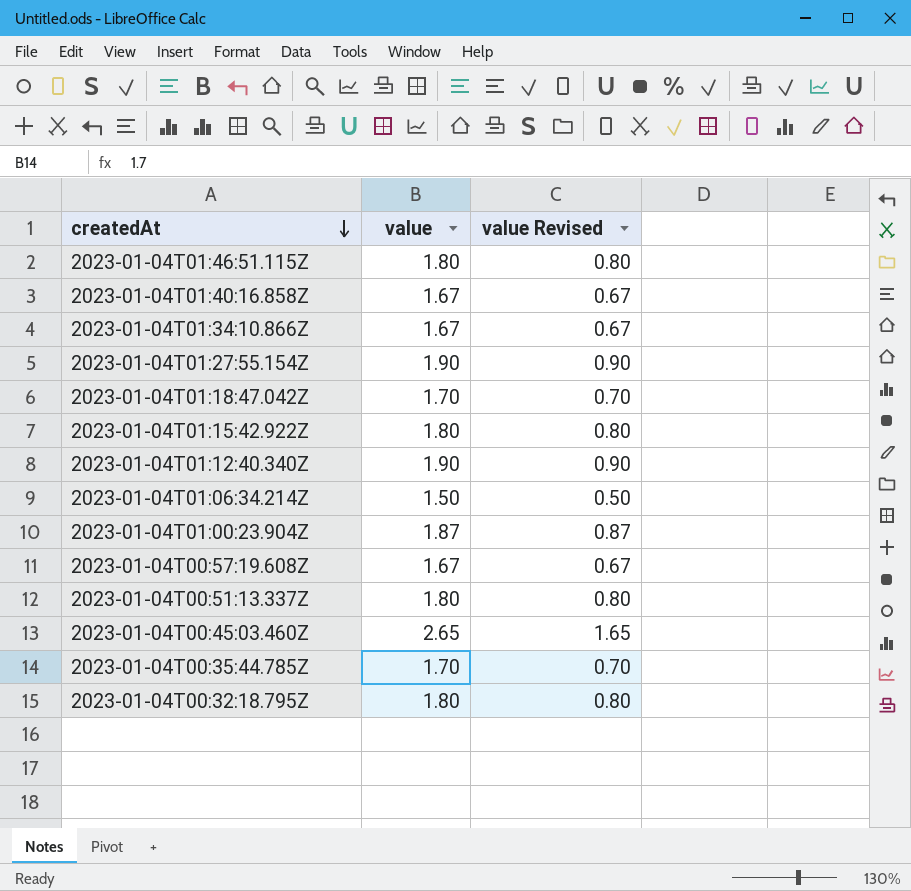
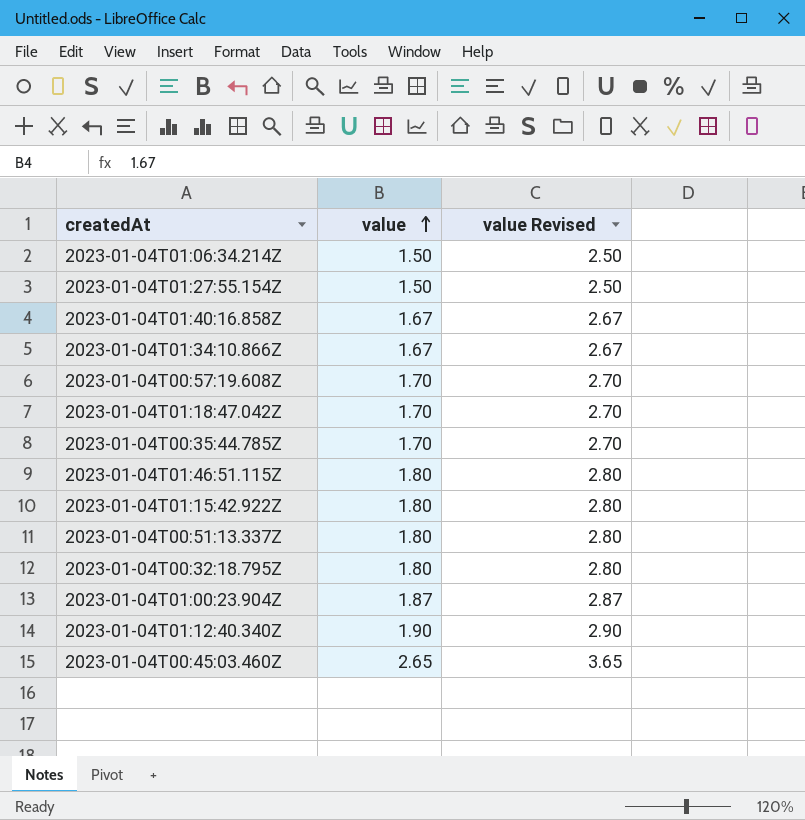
row order: createdAt descending -> value ascending
column value Revised | formula: [value] - 1 -> [value] + 1
2023-01-04T01:27:55.154Z | value: 1.90 -> 1.50
2023-01-04T00:57:19.608Z | value: 1.67 -> 1.70

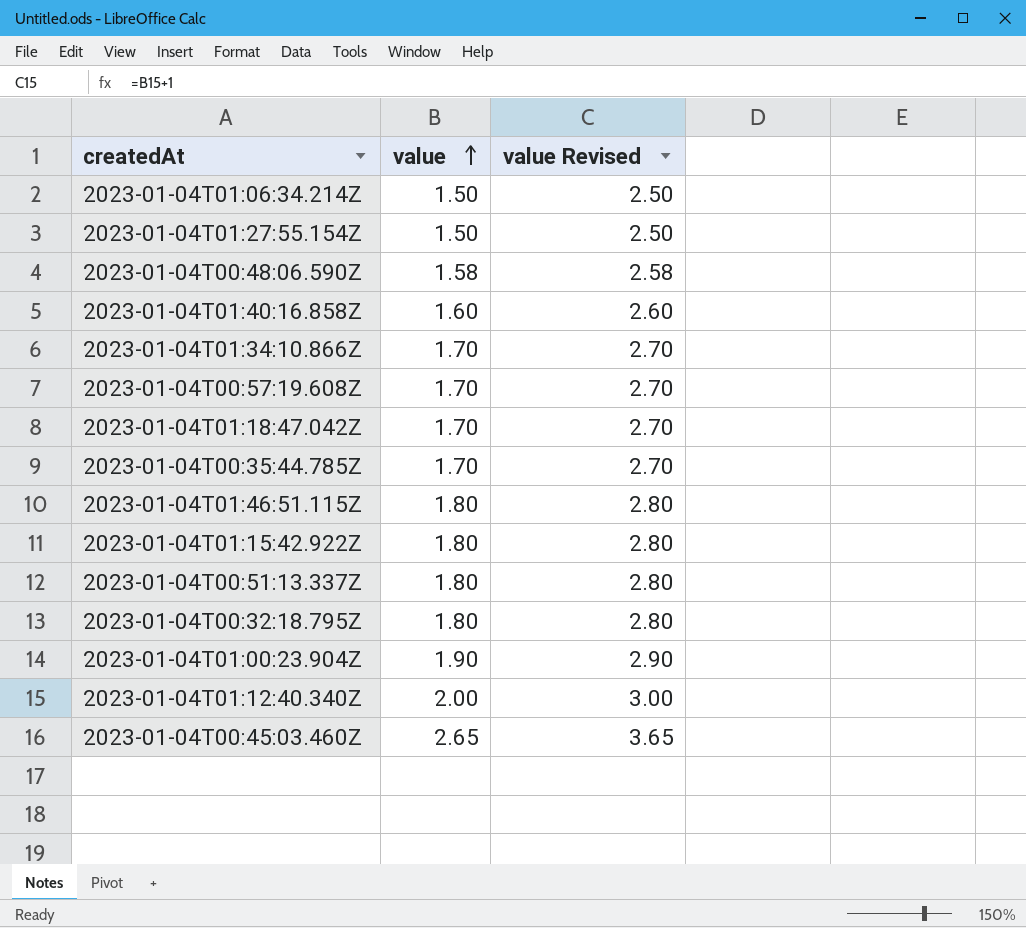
row 2023-01-04T00:48:06.590Z: none -> 1.58 | 2.58
2023-01-04T01:40:16.858Z | value: 1.67 -> 1.60
2023-01-04T01:40:16.858Z | value Revised: 2.67 -> 2.60
2023-01-04T01:34:10.866Z | value: 1.67 -> 1.70
2023-01-04T01:34:10.866Z | value Revised: 2.67 -> 2.70
2023-01-04T01:00:23.904Z | value: 1.87 -> 1.90
2023-01-04T01:00:23.904Z | value Revised: 2.87 -> 2.90
2023-01-04T01:12:40.340Z | value: 1.90 -> 2.00
2023-01-04T01:12:40.340Z | value Revised: 2.90 -> 3.00

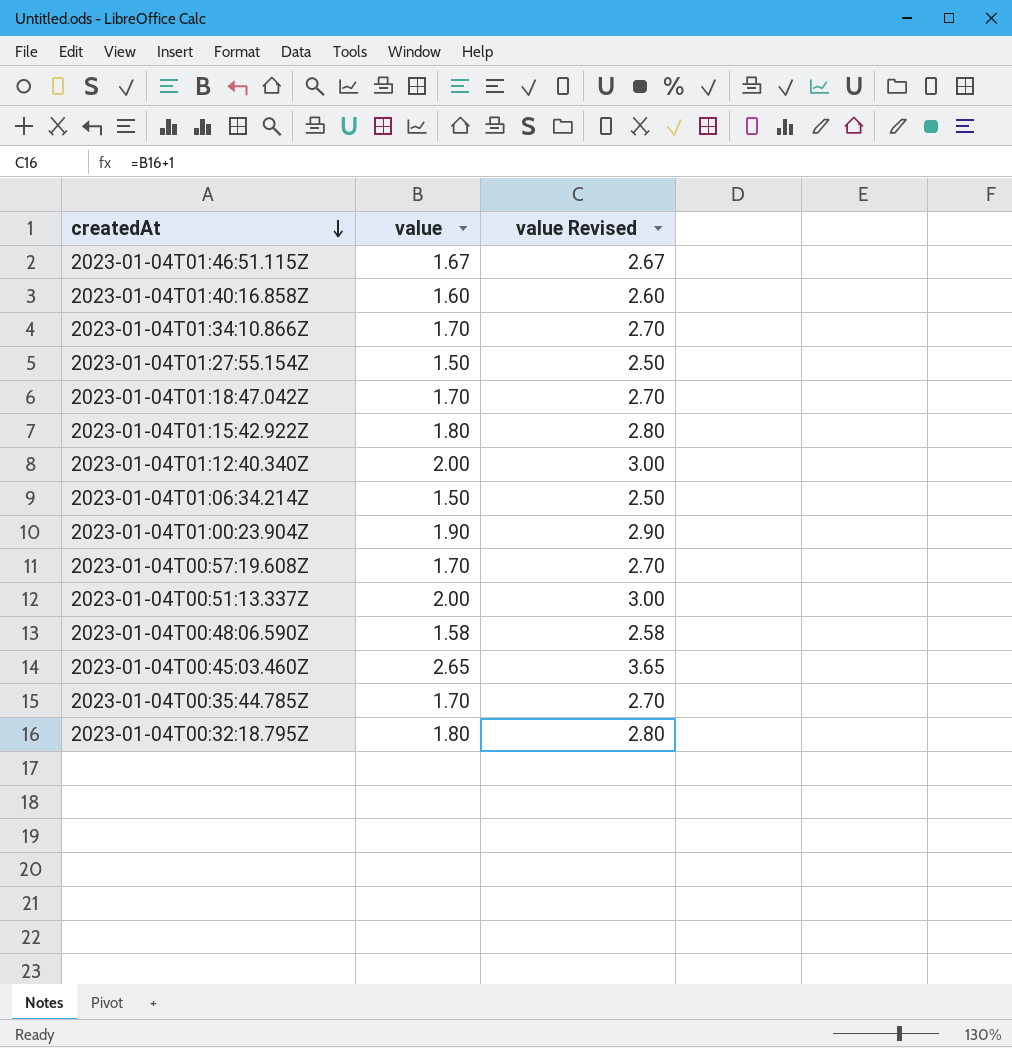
row order: value ascending -> createdAt descending
2023-01-04T01:46:51.115Z | value: 1.80 -> 1.67
2023-01-04T01:46:51.115Z | value Revised: 2.80 -> 2.67
2023-01-04T00:51:13.337Z | value: 1.80 -> 2.00
2023-01-04T00:51:13.337Z | value Revised: 2.80 -> 3.00

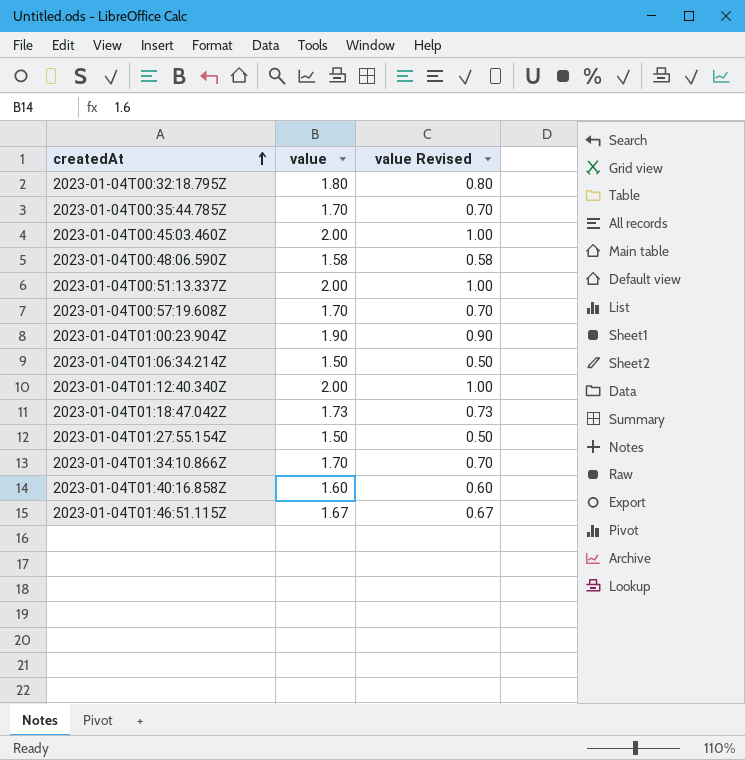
row order: createdAt descending -> createdAt ascending
column value Revised | formula: [value] + 1 -> [value] - 1
row 2023-01-04T01:15:42.922Z: 1.80 | 2.80 -> none
2023-01-04T00:45:03.460Z | value: 2.65 -> 2.00
2023-01-04T01:18:47.042Z | value: 1.70 -> 1.73

